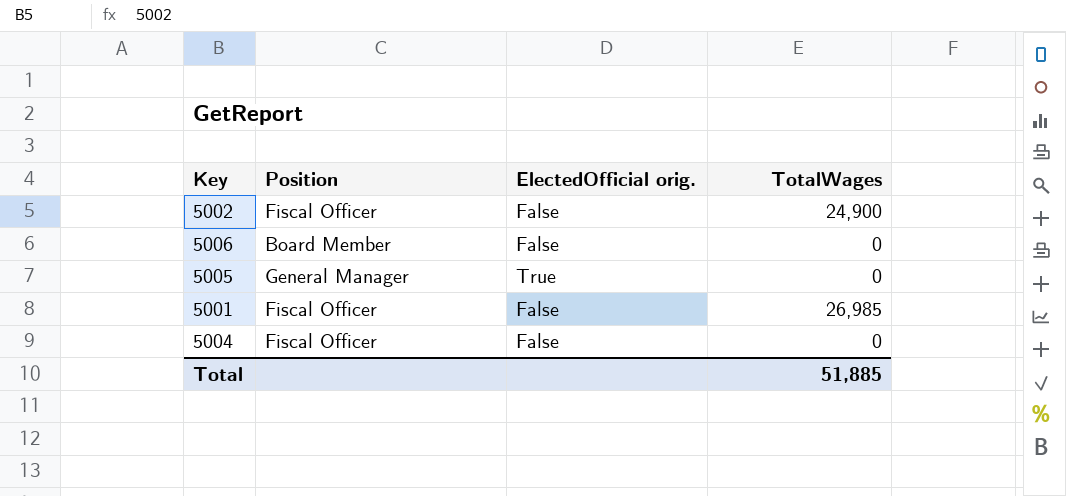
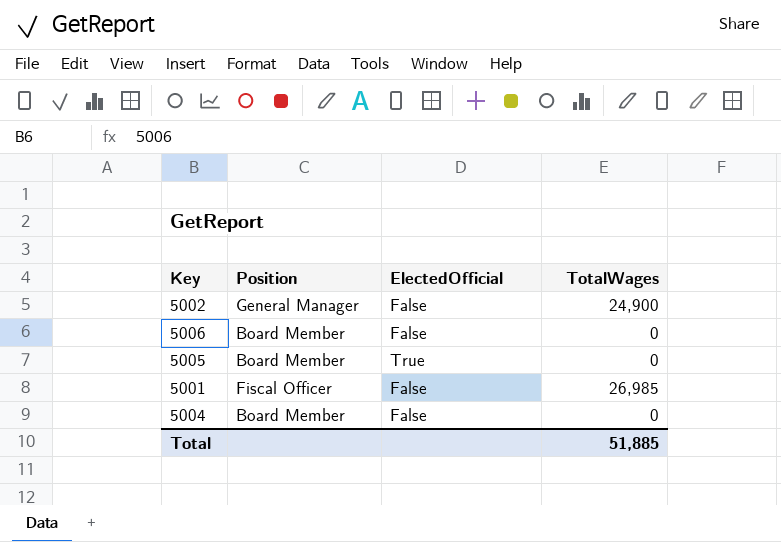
column name: ElectedOfficial orig. -> ElectedOfficial
5002 | Position: Fiscal Officer -> General Manager
5005 | Position: General Manager -> Board Member
5004 | Position: Fiscal Officer -> Board Member

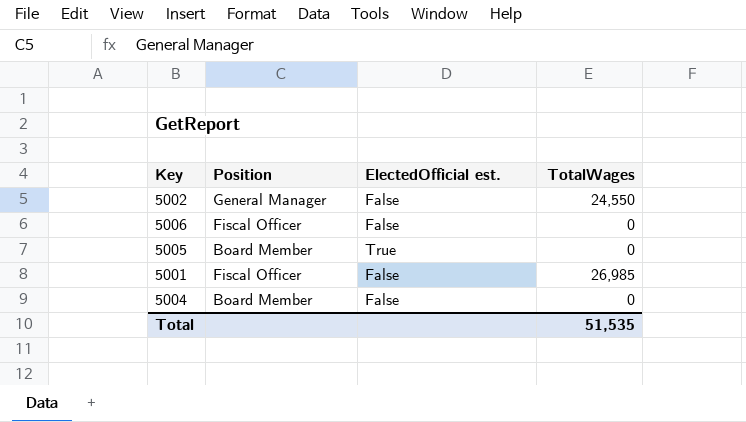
column name: ElectedOfficial -> ElectedOfficial est.
5002 | TotalWages: 24,900 -> 24,550
5006 | Position: Board Member -> Fiscal Officer
Total | TotalWages: 51,885 -> 51,535

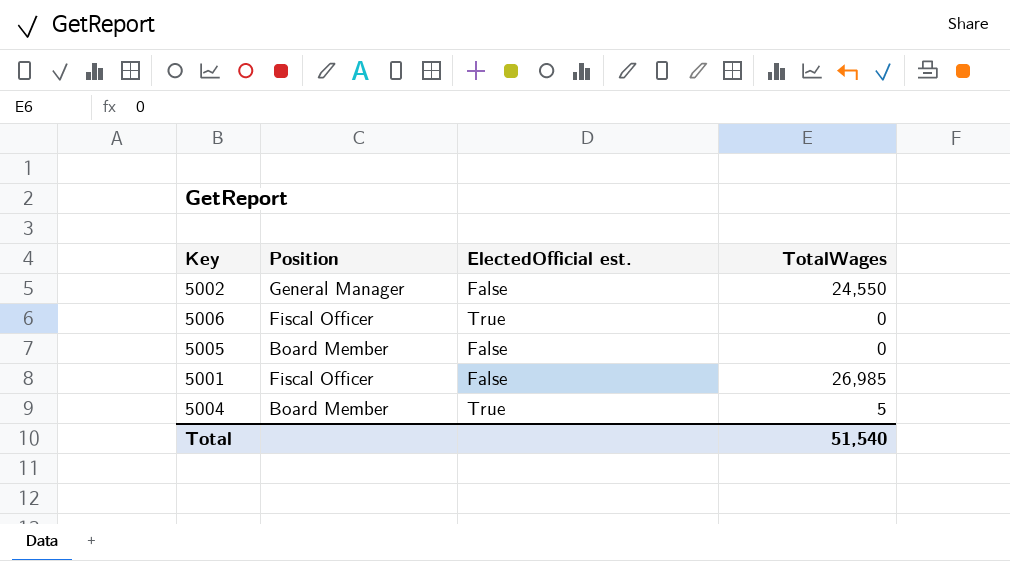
5006 | ElectedOfficial est.: False -> True
5005 | ElectedOfficial est.: True -> False
5004 | ElectedOfficial est.: False -> True
5004 | TotalWages: 0 -> 5
Total | TotalWages: 51,535 -> 51,540

